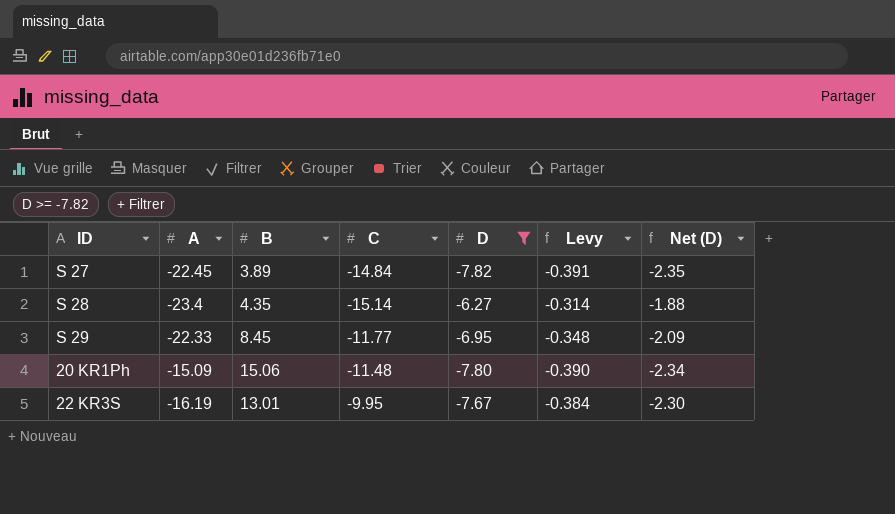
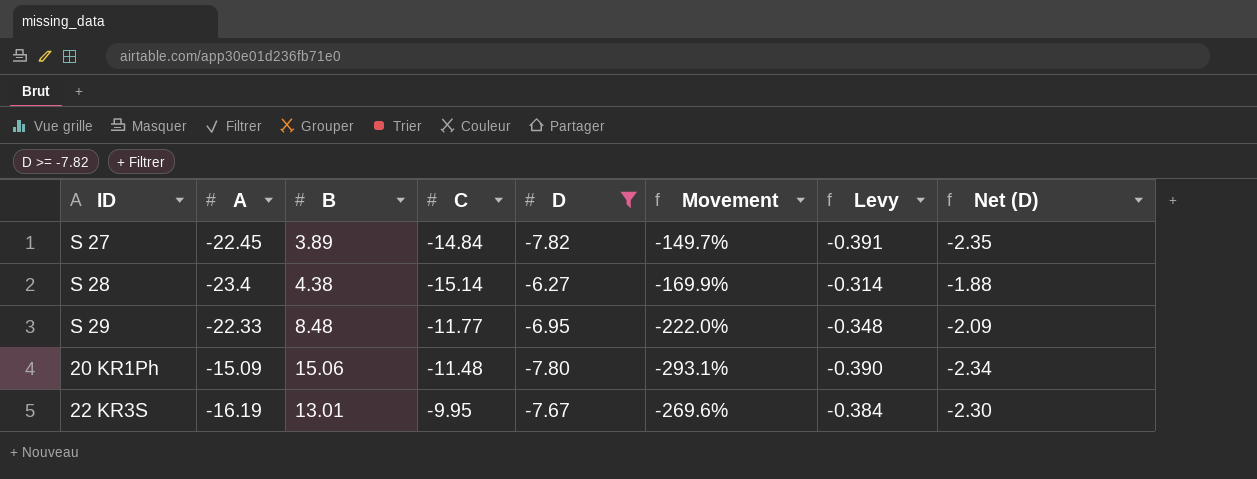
column Movement | formula: none -> ([B] - [D]) / [D]
S 28 | B: 4.35 -> 4.38
S 29 | B: 8.45 -> 8.48

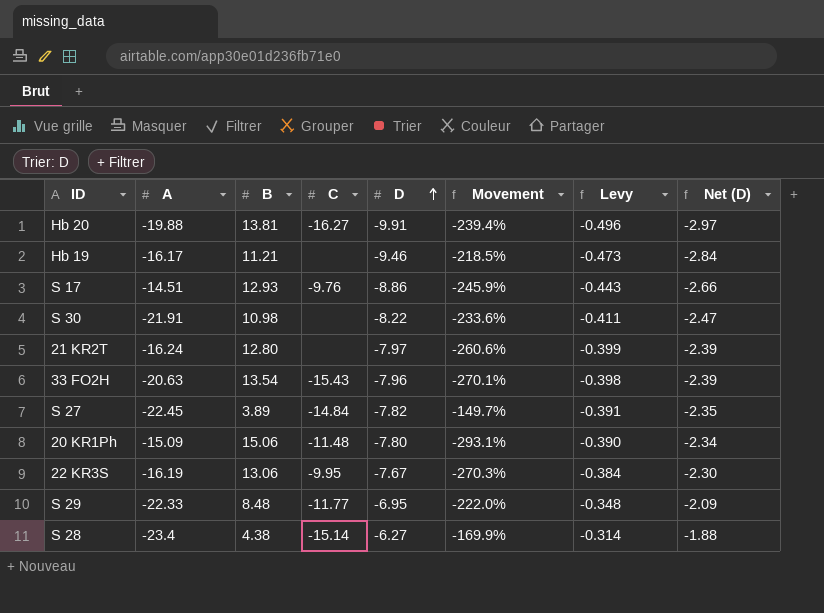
filter: D >= -7.82 -> none
row order: none -> D ascending
22 KR3S | B: 13.01 -> 13.06
22 KR3S | Movement: -269.6% -> -270.3%

